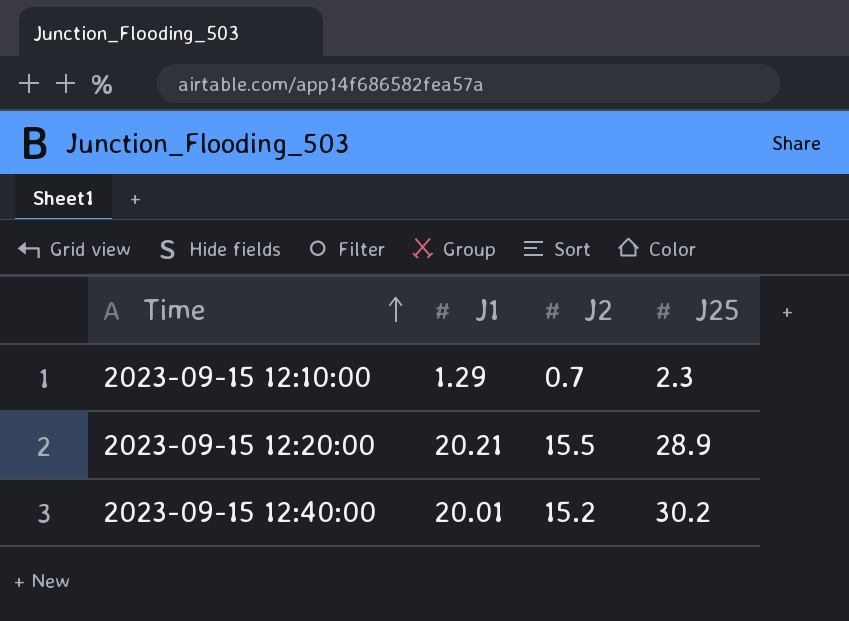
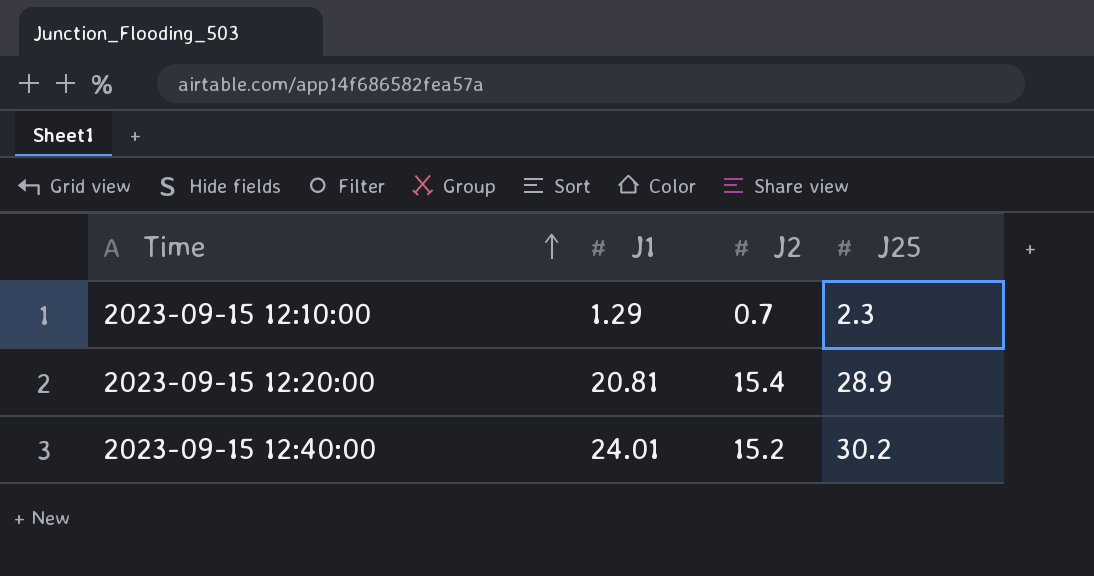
2023-09-15 12:20:00 | J1: 20.21 -> 20.81
2023-09-15 12:20:00 | J2: 15.5 -> 15.4
2023-09-15 12:40:00 | J1: 20.01 -> 24.01

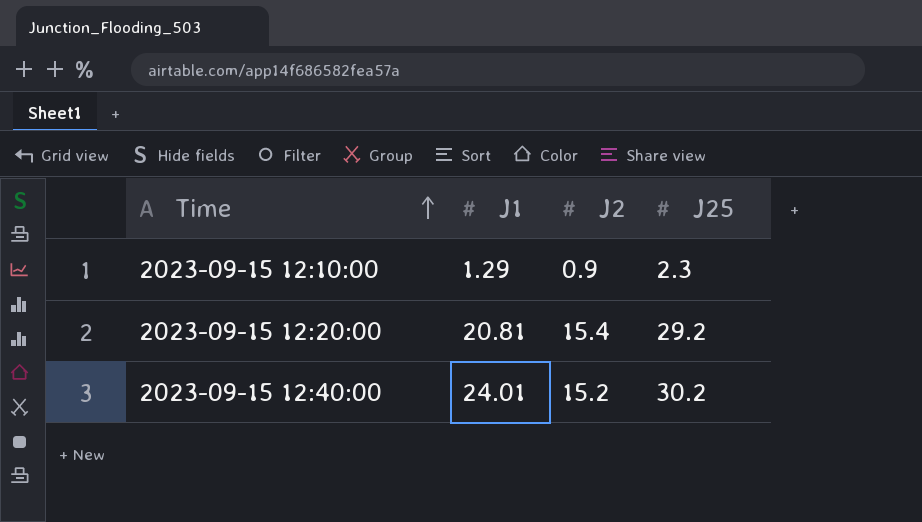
2023-09-15 12:10:00 | J2: 0.7 -> 0.9
2023-09-15 12:20:00 | J25: 28.9 -> 29.2

